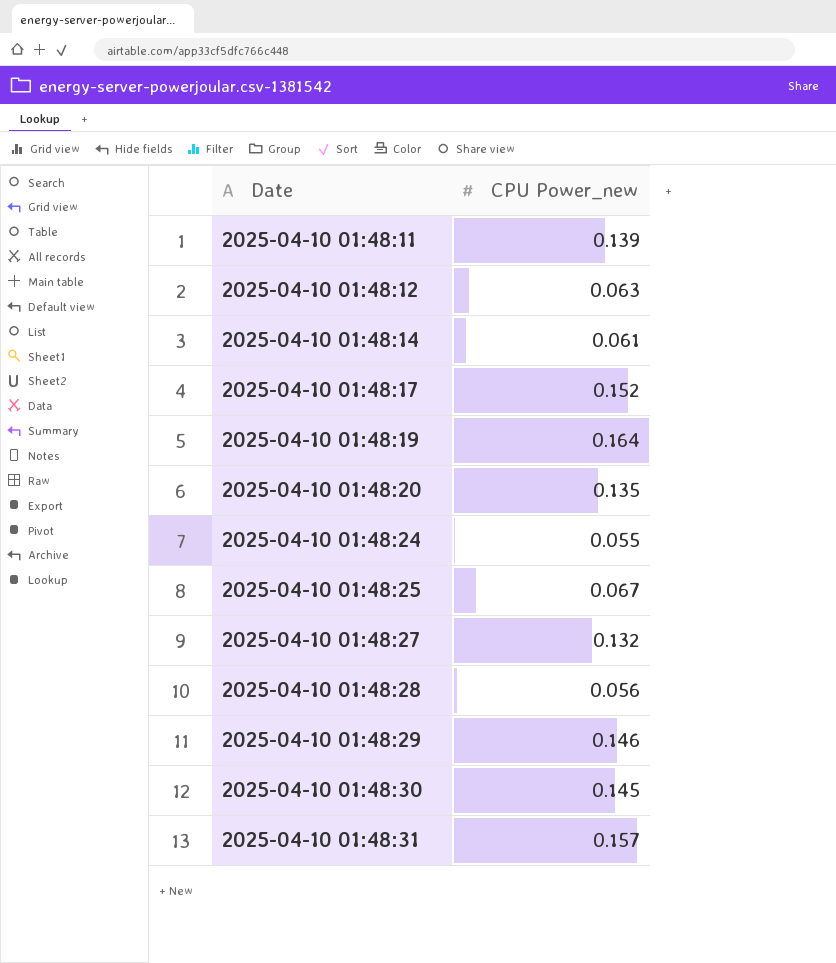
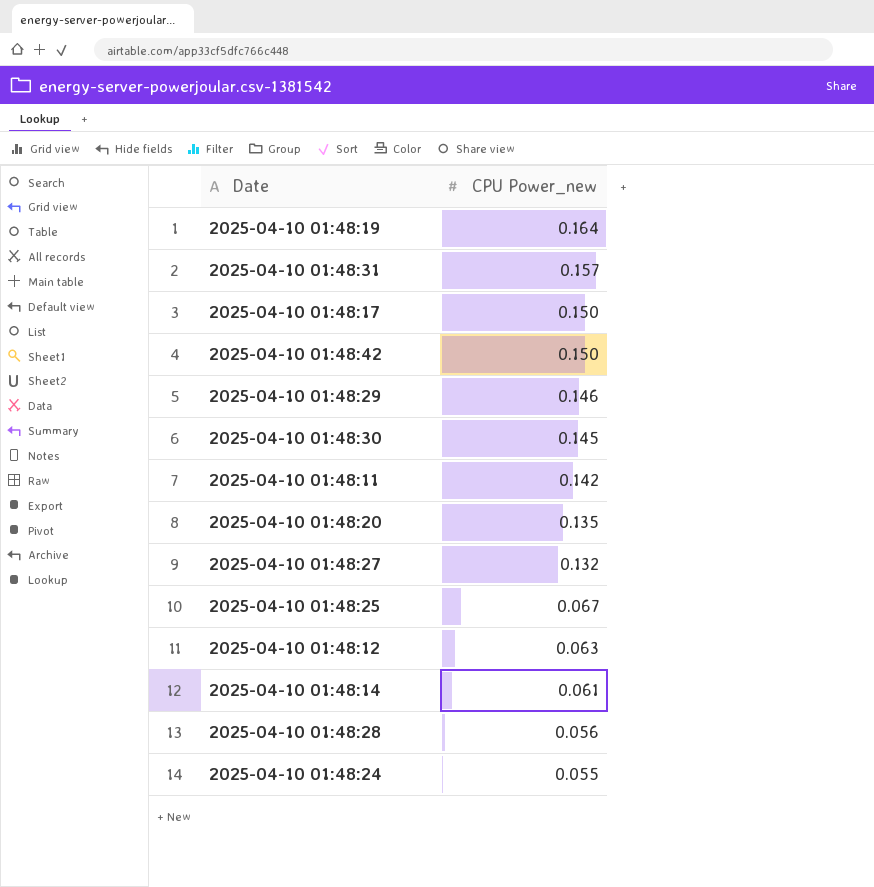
row order: Date ascending -> CPU Power_new descending
2025-04-10 01:48:17 | CPU Power_new: 0.152 -> 0.150
row 2025-04-10 01:48:42: none -> 0.150
2025-04-10 01:48:11 | CPU Power_new: 0.139 -> 0.142

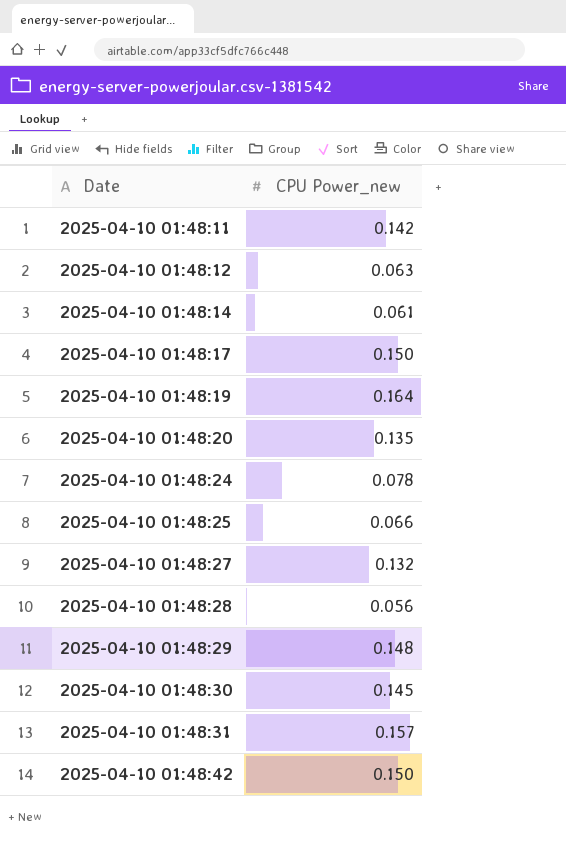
row order: CPU Power_new descending -> Date ascending
2025-04-10 01:48:24 | CPU Power_new: 0.055 -> 0.078
2025-04-10 01:48:25 | CPU Power_new: 0.067 -> 0.066
2025-04-10 01:48:29 | CPU Power_new: 0.146 -> 0.148

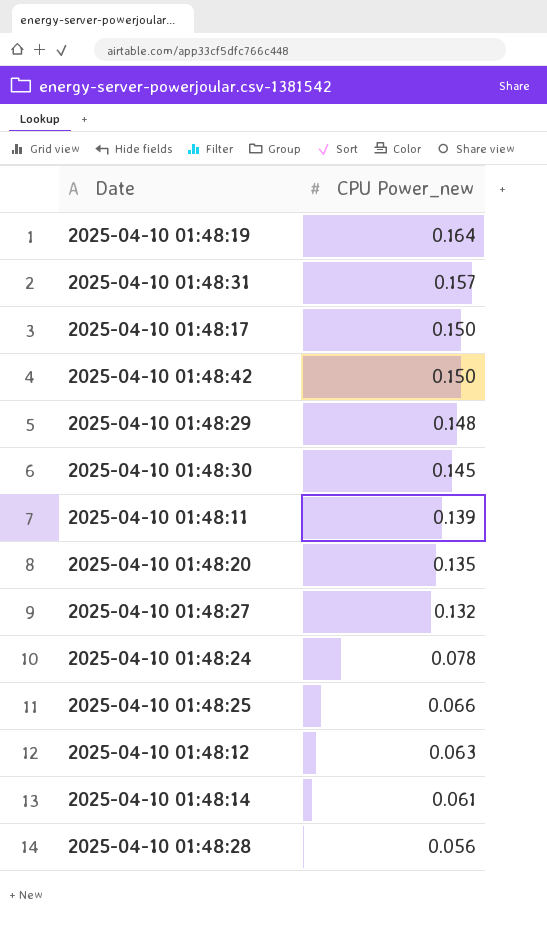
row order: Date ascending -> CPU Power_new descending
2025-04-10 01:48:11 | CPU Power_new: 0.142 -> 0.139

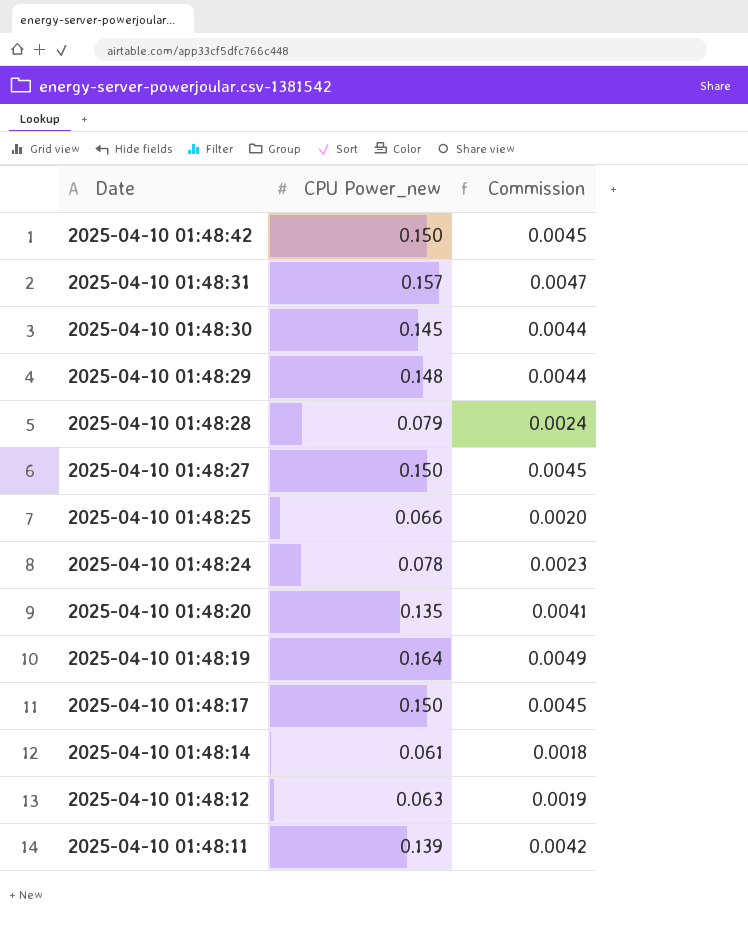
row order: CPU Power_new descending -> Date descending
column Commission | formula: none -> [CPU Power_new] * 0.03
2025-04-10 01:48:28 | CPU Power_new: 0.056 -> 0.079
2025-04-10 01:48:27 | CPU Power_new: 0.132 -> 0.150

